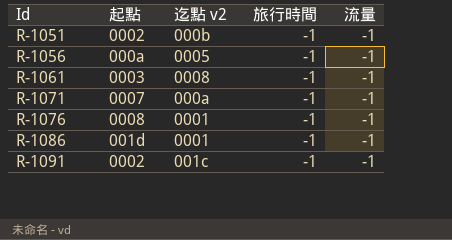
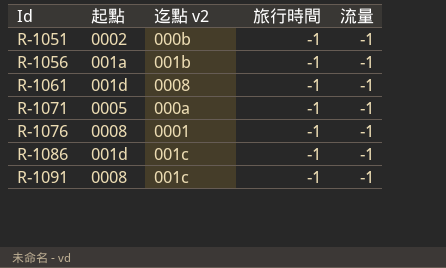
R-1056 | 起點: 000a -> 001a
R-1056 | 迄點 v2: 0005 -> 001b
R-1061 | 起點: 0003 -> 001d
R-1071 | 起點: 0007 -> 0005
R-1086 | 迄點 v2: 0001 -> 001c
R-1091 | 起點: 0002 -> 0008

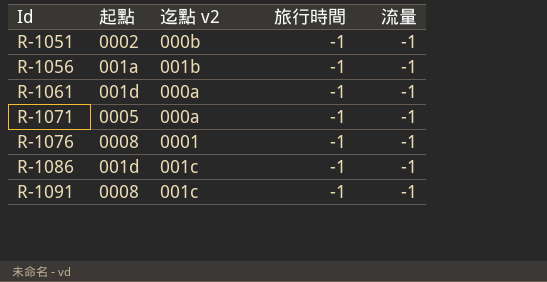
R-1061 | 迄點 v2: 0008 -> 000a

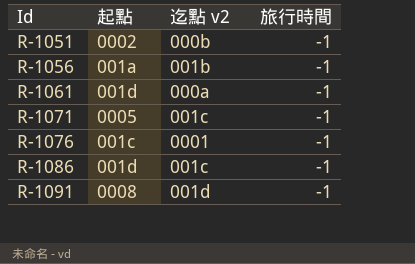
column 流量 | position: 5 -> none
R-1071 | 迄點 v2: 000a -> 001c
R-1076 | 起點: 0008 -> 001c
R-1091 | 迄點 v2: 001c -> 001d

